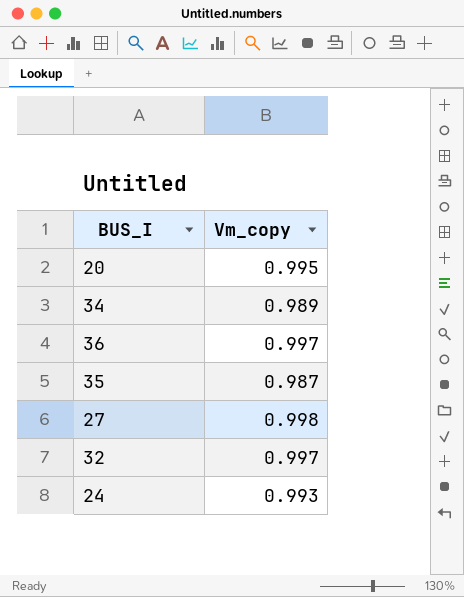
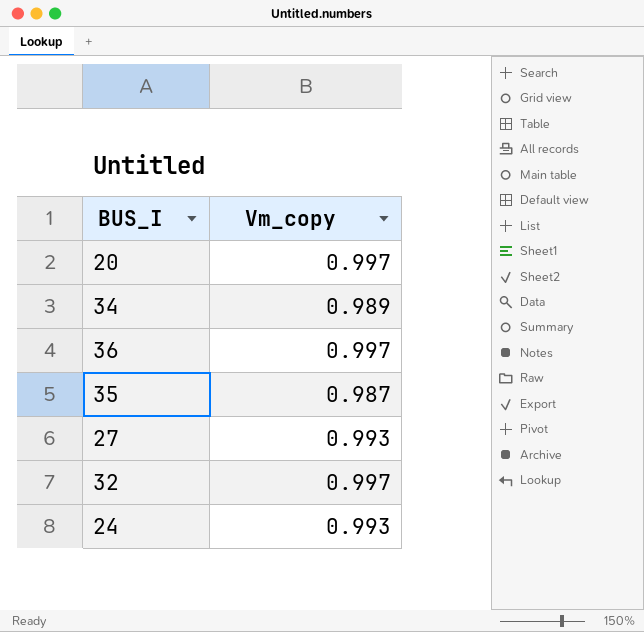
20 | Vm_copy: 0.995 -> 0.997
27 | Vm_copy: 0.998 -> 0.993

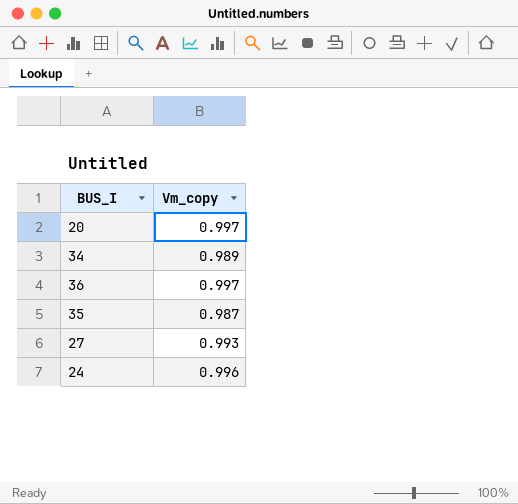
row 32: 0.997 -> none
24 | Vm_copy: 0.993 -> 0.996

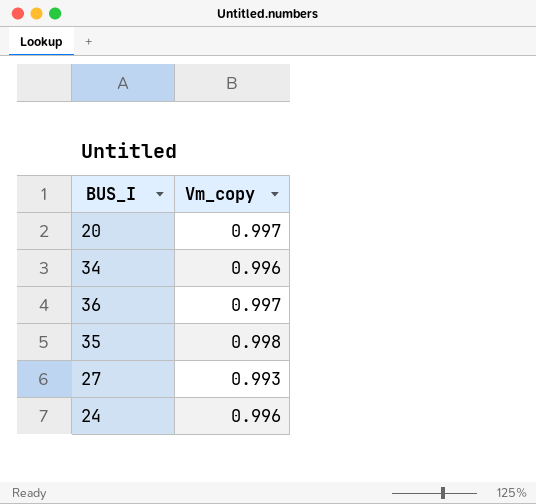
34 | Vm_copy: 0.989 -> 0.996
35 | Vm_copy: 0.987 -> 0.998

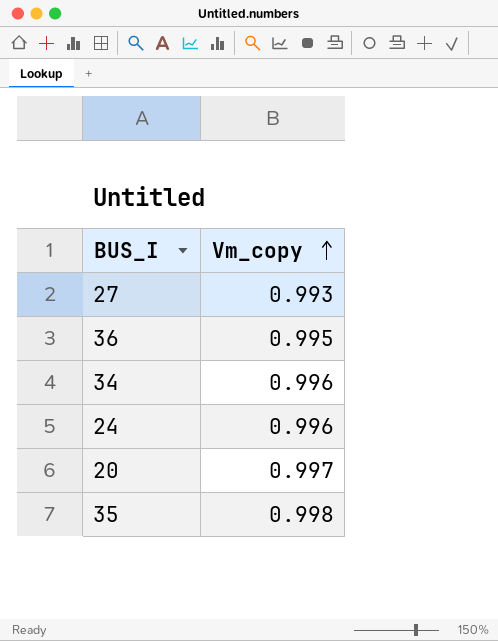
row order: none -> Vm_copy ascending
36 | Vm_copy: 0.997 -> 0.995

